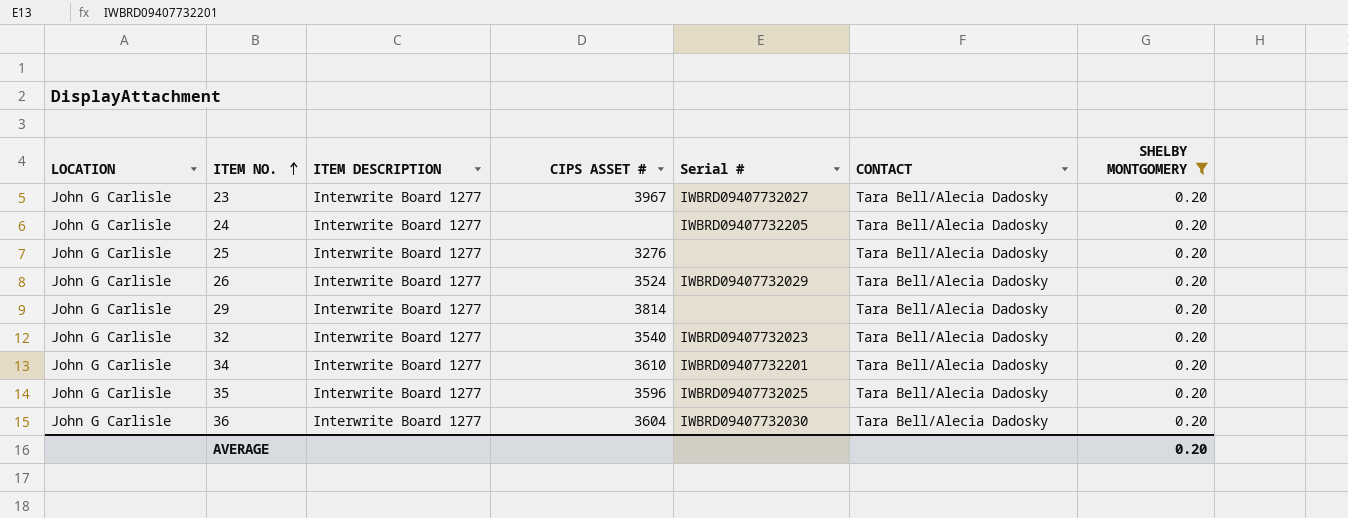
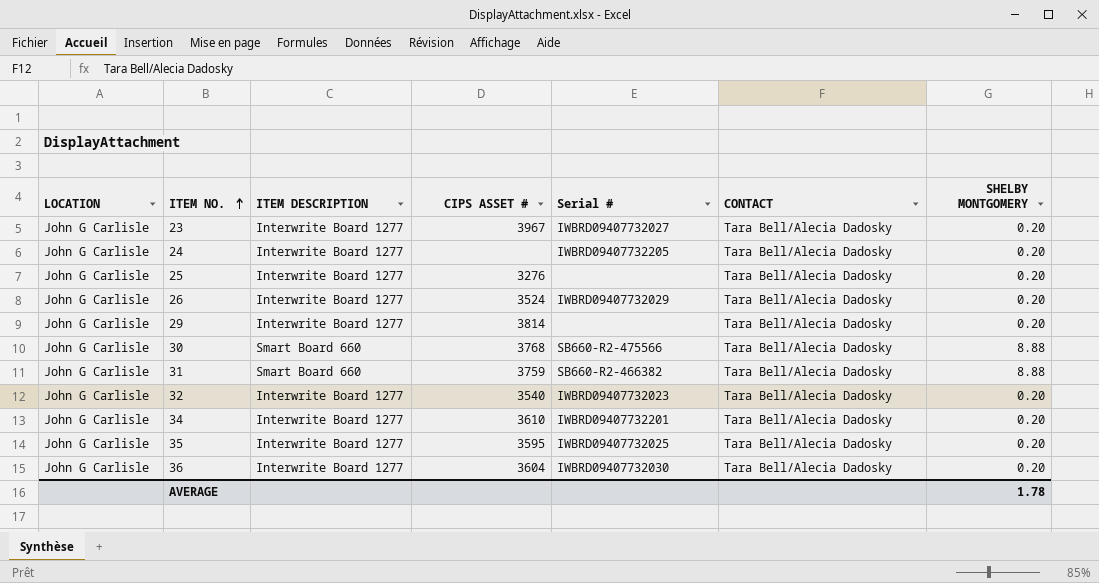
filter: SHELBY MONTGOMERY = 0.20 -> none
35 | CIPS ASSET #: 3596 -> 3595
AVERAGE | SHELBY MONTGOMERY: 0.20 -> 1.78

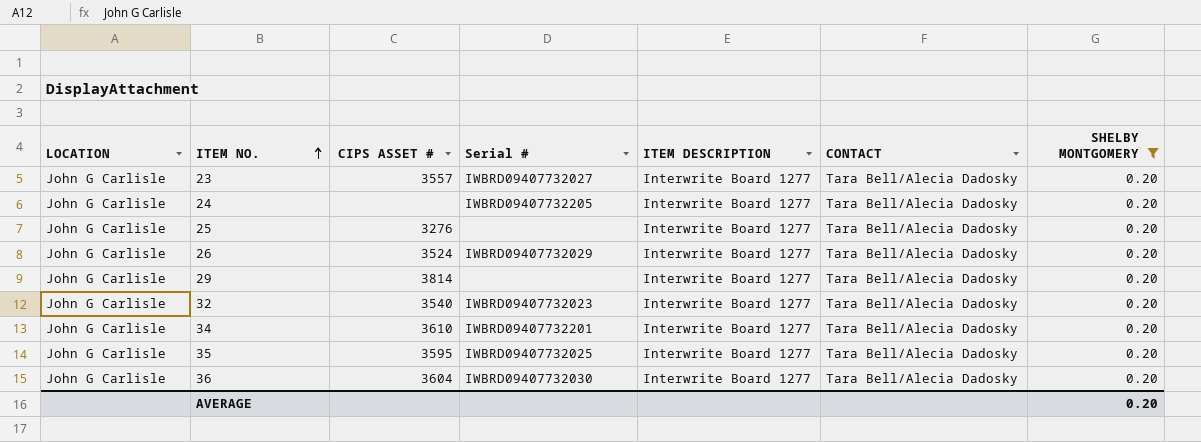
filter: none -> SHELBY MONTGOMERY = 0.20
column ITEM DESCRIPTION | position: 3 -> 5
23 | CIPS ASSET #: 3967 -> 3557
AVERAGE | SHELBY MONTGOMERY: 1.78 -> 0.20

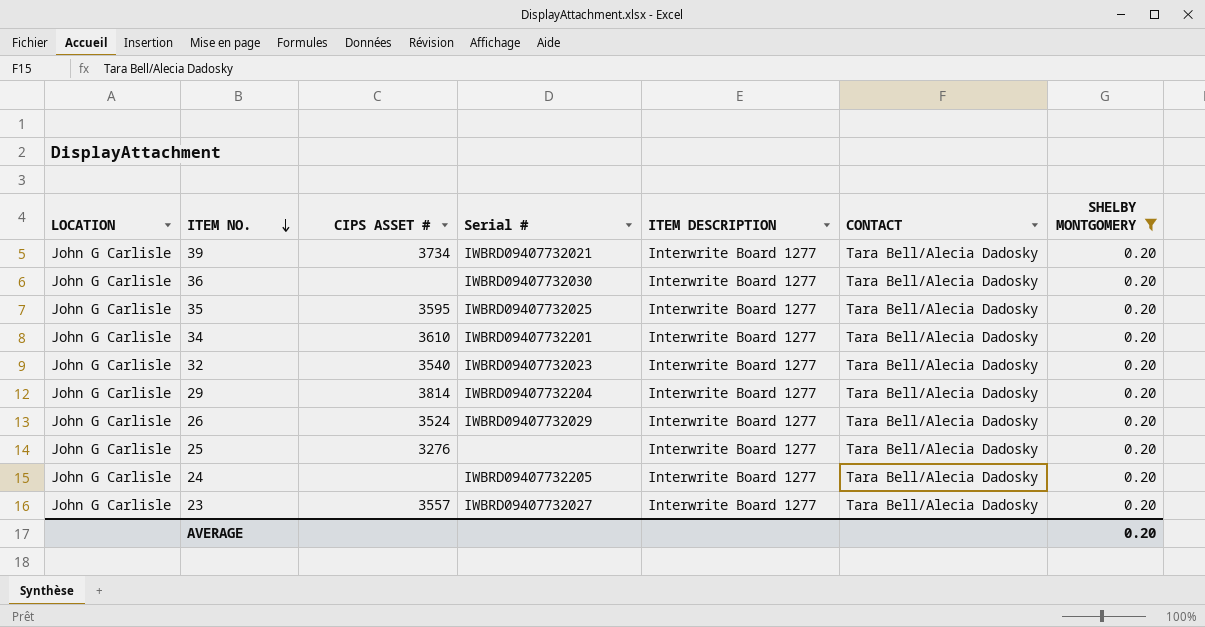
row order: ITEM NO. ascending -> ITEM NO. descending
row 39: none -> John G Carlisle | 3734 | IWBRD09407732021 | Interwrite Board 1277 | Tara Bell/Alecia Dadosky | 0.20
36 | CIPS ASSET #: 3604 -> none
29 | Serial #: none -> IWBRD09407732204

